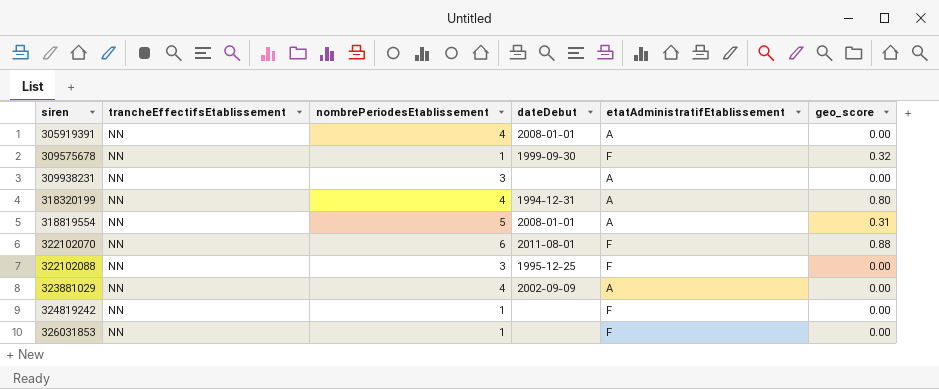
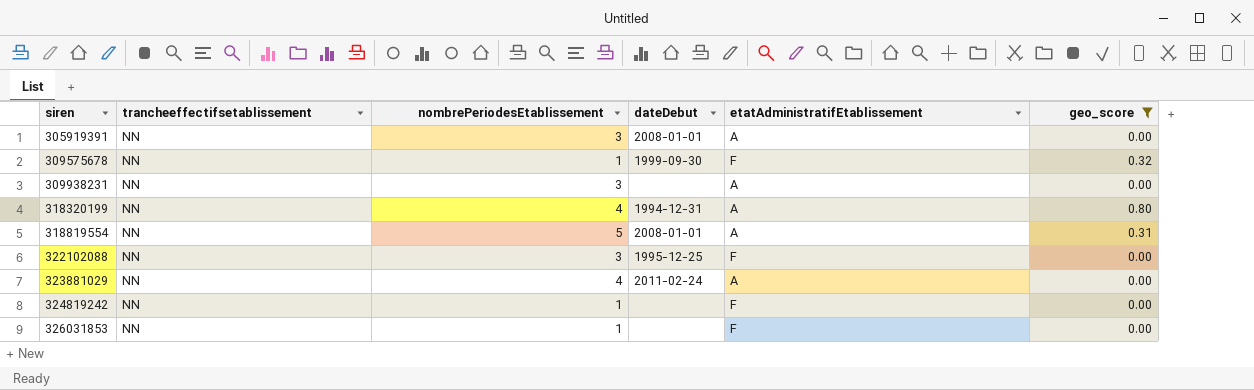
filter: none -> geo_score != 0.88
column name: trancheEffectifsEtablissement -> trancheeffectifsetablissement
305919391 | nombrePeriodesEtablissement: 4 -> 3
323881029 | dateDebut: 2002-09-09 -> 2011-02-24

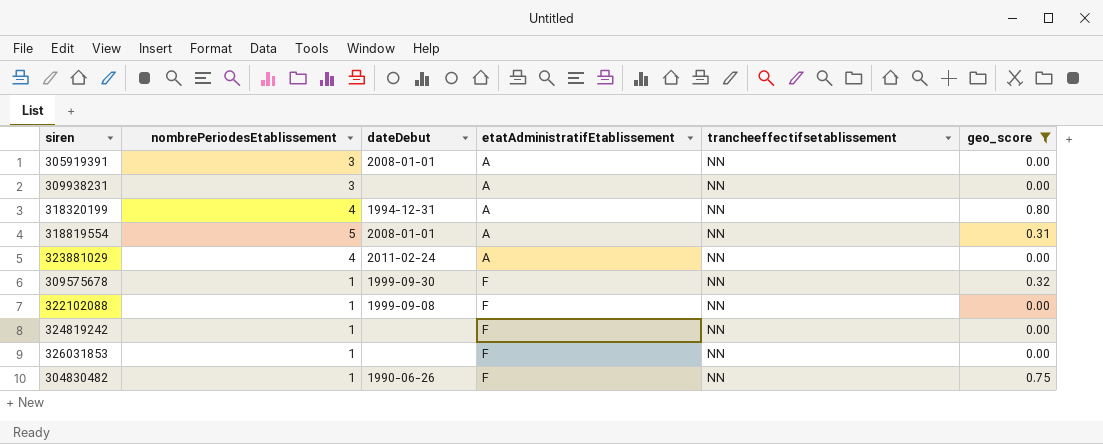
row order: siren ascending -> etatAdministratifEtablissement ascending
column trancheeffectifsetablissement | position: 2 -> 5
322102088 | nombrePeriodesEtablissement: 3 -> 1
322102088 | dateDebut: 1995-12-25 -> 1999-09-08
row 304830482: none -> 1 | 1990-06-26 | F | NN | 0.75

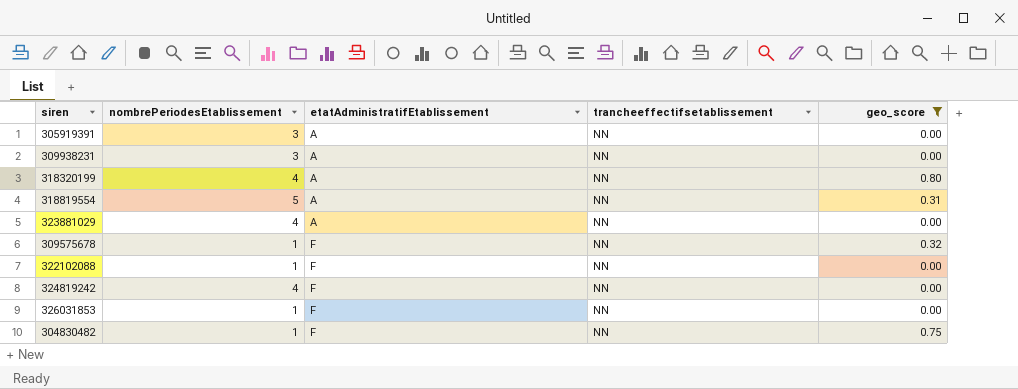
column dateDebut | position: 3 -> none
324819242 | nombrePeriodesEtablissement: 1 -> 4

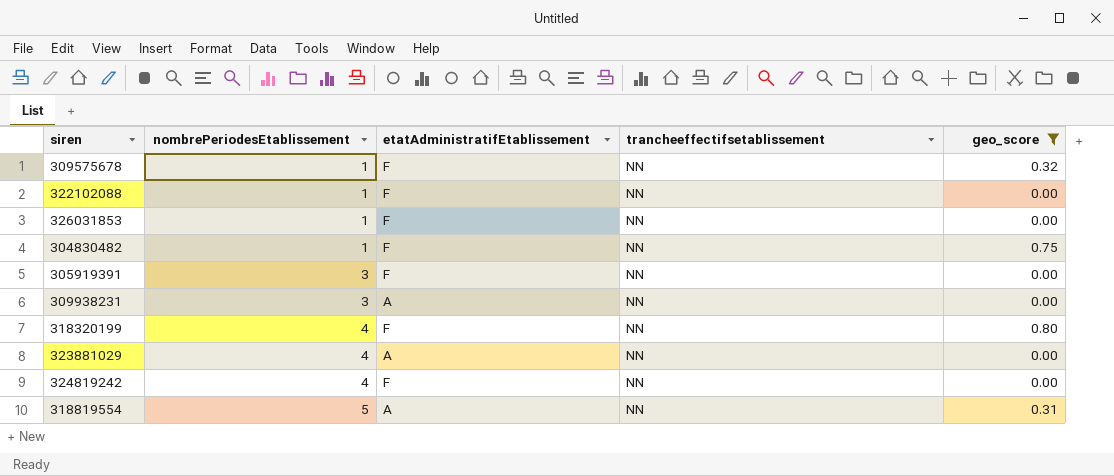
row order: etatAdministratifEtablissement ascending -> nombrePeriodesEtablissement ascending
305919391 | etatAdministratifEtablissement: A -> F
318320199 | etatAdministratifEtablissement: A -> F

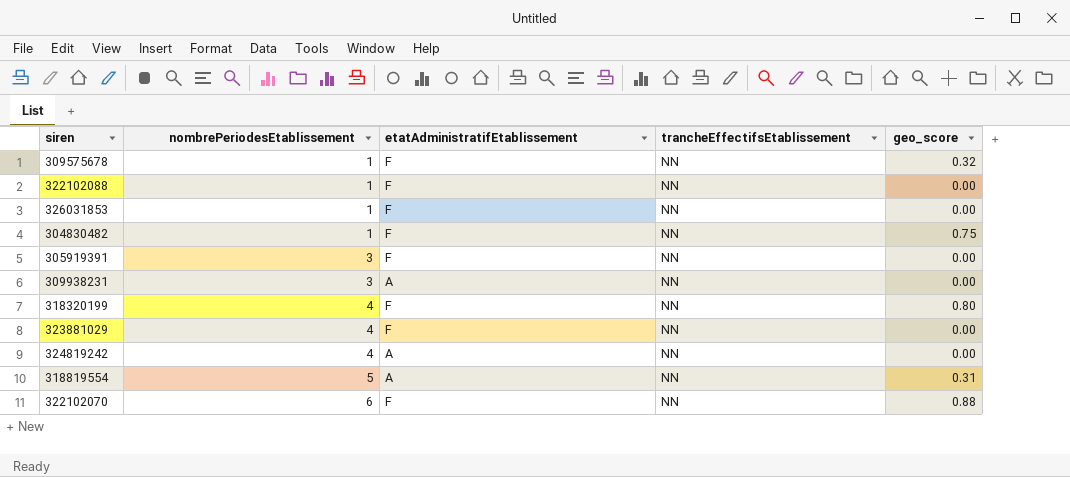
filter: geo_score != 0.88 -> none
column name: trancheeffectifsetablissement -> trancheEffectifsEtablissement
323881029 | etatAdministratifEtablissement: A -> F
324819242 | etatAdministratifEtablissement: F -> A

